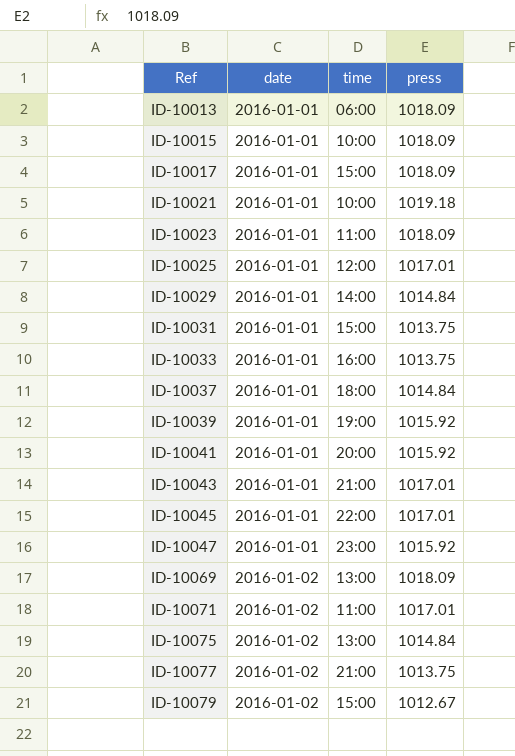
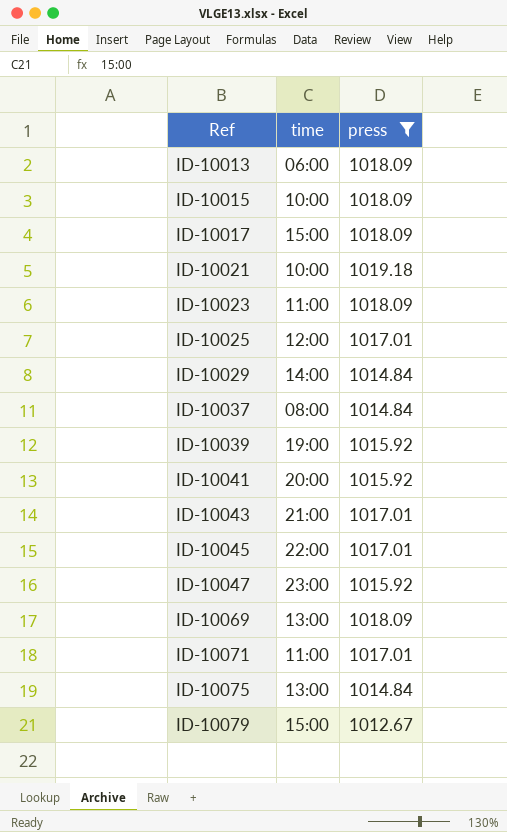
filter: none -> press != 1013.75
column date | position: 2 -> none
ID-10037 | time: 18:00 -> 08:00

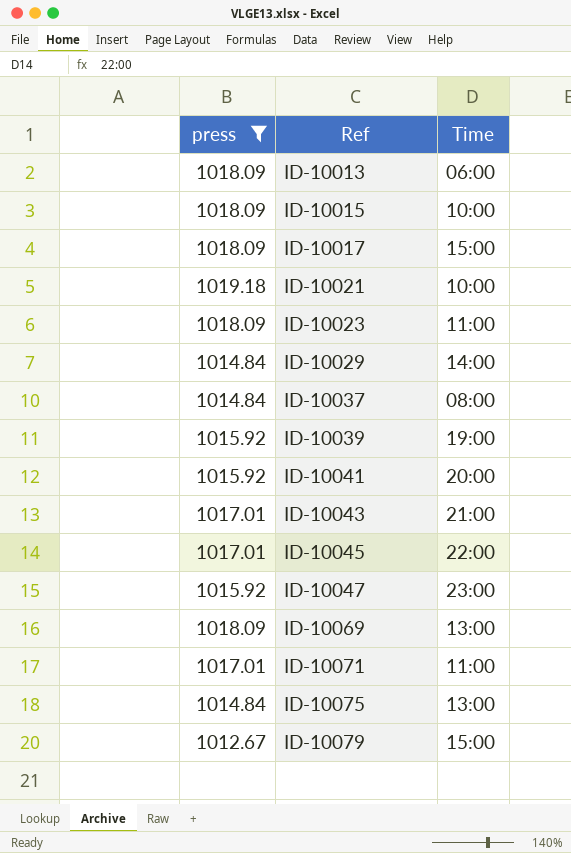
column press | position: 3 -> 1
column name: time -> Time
row ID-10025: 12:00 | 1017.01 -> none

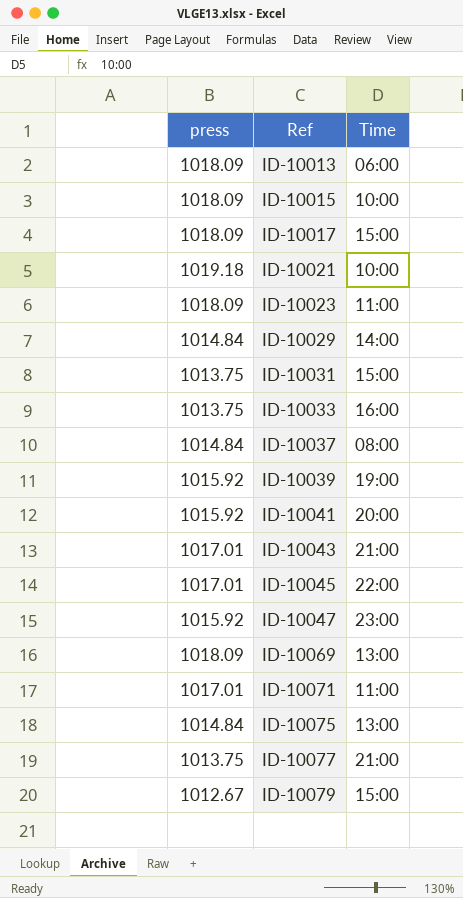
filter: press != 1013.75 -> none

